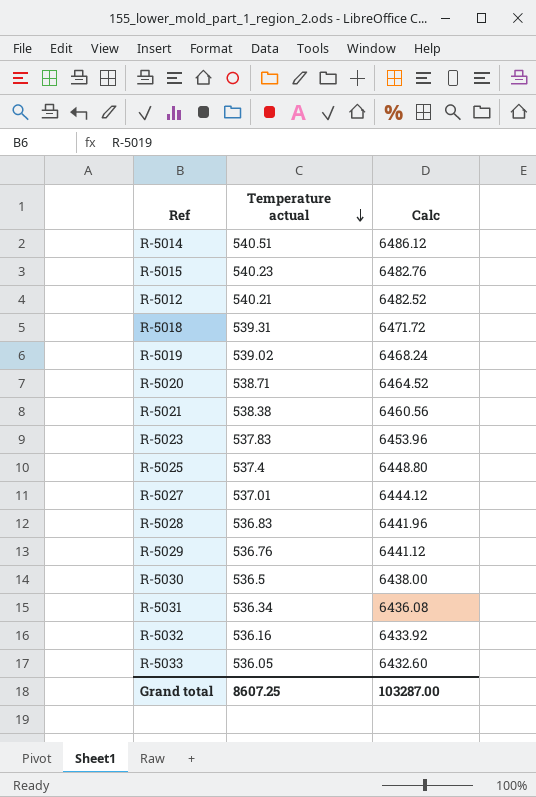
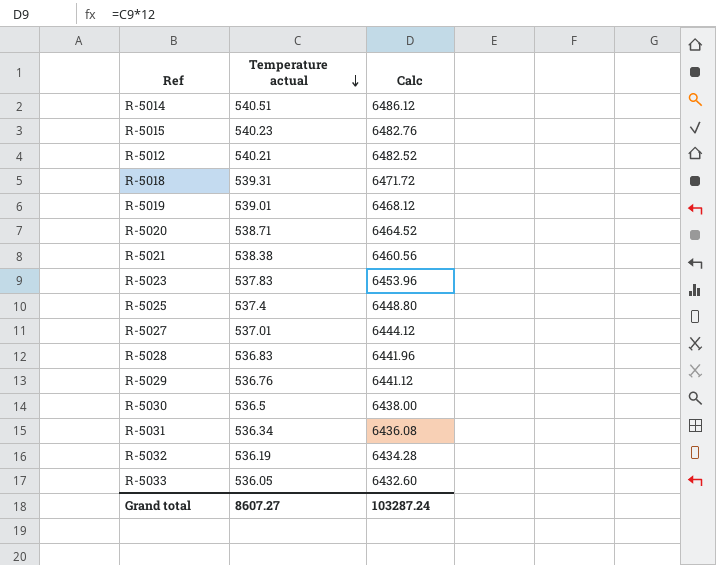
R-5019 | Temperature actual: 539.02 -> 539.01
R-5019 | Calc: 6468.24 -> 6468.12
R-5032 | Temperature actual: 536.16 -> 536.19
R-5032 | Calc: 6433.92 -> 6434.28
Grand total | Temperature actual: 8607.25 -> 8607.27
Grand total | Calc: 103287.00 -> 103287.24

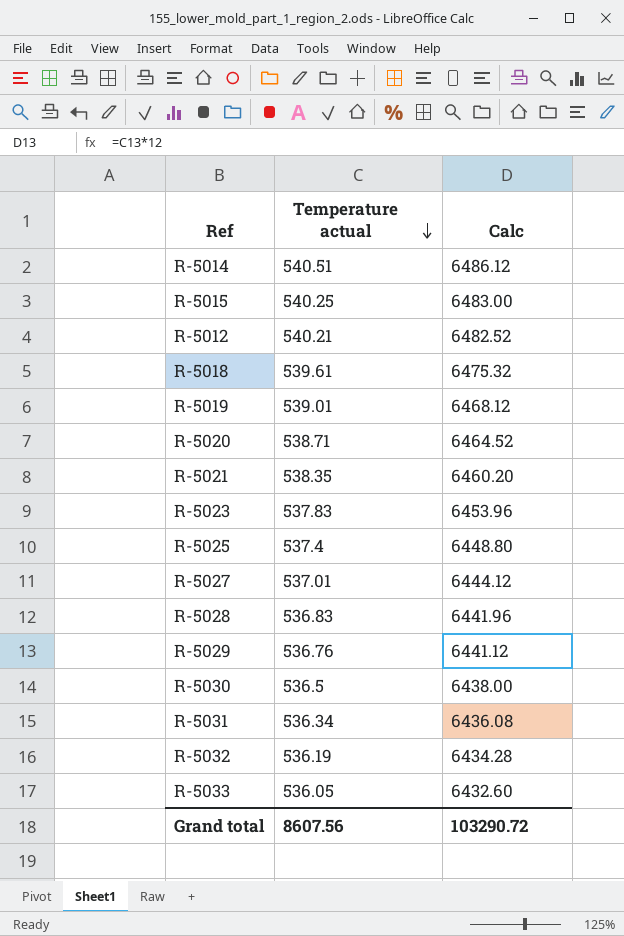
R-5015 | Temperature actual: 540.23 -> 540.25
R-5015 | Calc: 6482.76 -> 6483.00
R-5018 | Temperature actual: 539.31 -> 539.61
R-5018 | Calc: 6471.72 -> 6475.32
R-5021 | Temperature actual: 538.38 -> 538.35
R-5021 | Calc: 6460.56 -> 6460.20
Grand total | Temperature actual: 8607.27 -> 8607.56
Grand total | Calc: 103287.24 -> 103290.72

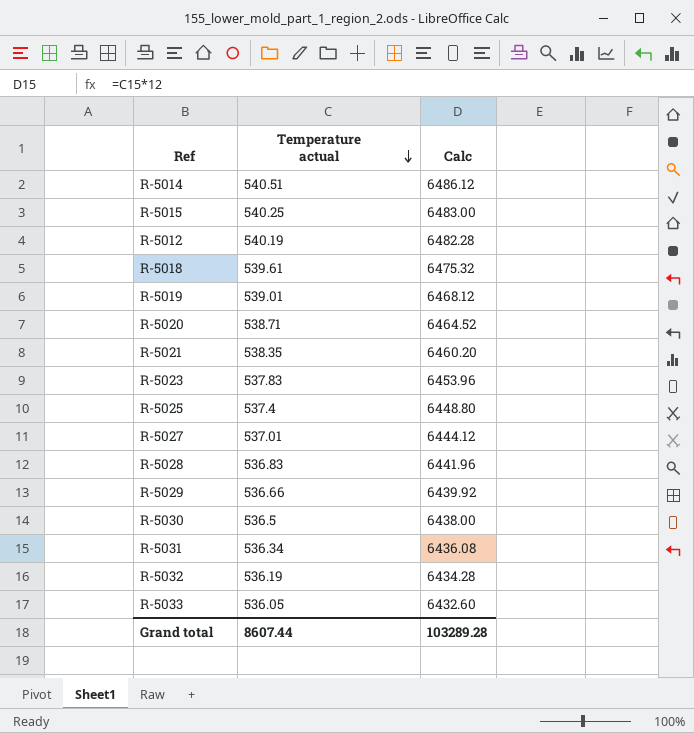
R-5012 | Temperature actual: 540.21 -> 540.19
R-5012 | Calc: 6482.52 -> 6482.28
R-5029 | Temperature actual: 536.76 -> 536.66
R-5029 | Calc: 6441.12 -> 6439.92
Grand total | Temperature actual: 8607.56 -> 8607.44
Grand total | Calc: 103290.72 -> 103289.28

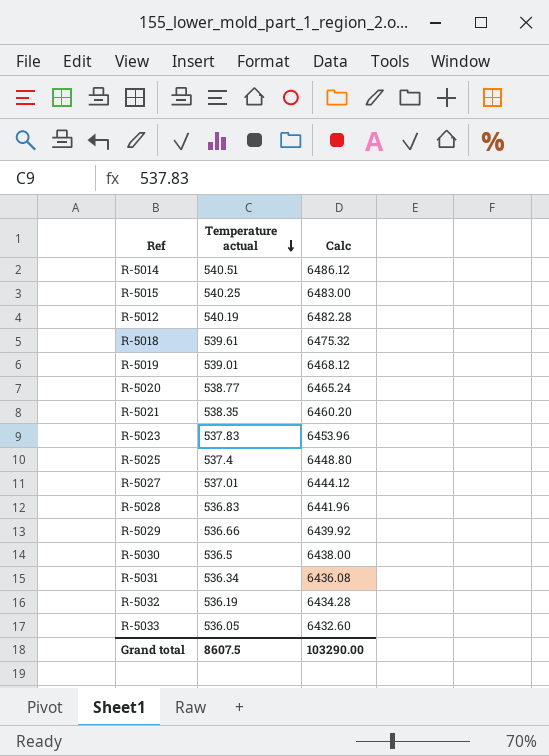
R-5020 | Temperature actual: 538.71 -> 538.77
R-5020 | Calc: 6464.52 -> 6465.24
Grand total | Temperature actual: 8607.44 -> 8607.5
Grand total | Calc: 103289.28 -> 103290.00

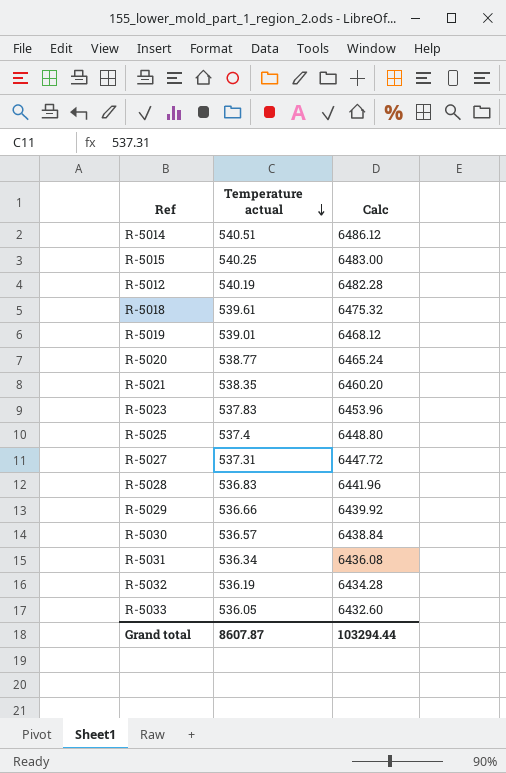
R-5027 | Temperature actual: 537.01 -> 537.31
R-5027 | Calc: 6444.12 -> 6447.72
R-5030 | Temperature actual: 536.5 -> 536.57
R-5030 | Calc: 6438.00 -> 6438.84
Grand total | Temperature actual: 8607.5 -> 8607.87
Grand total | Calc: 103290.00 -> 103294.44

